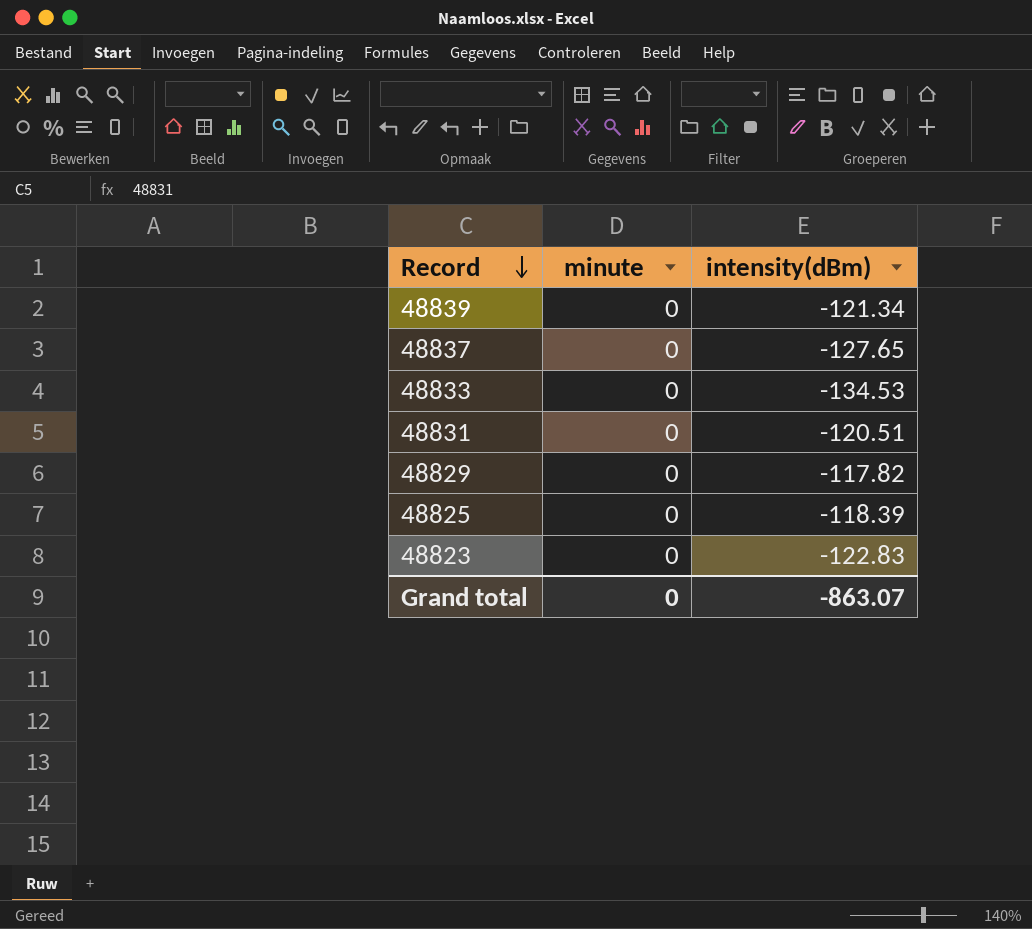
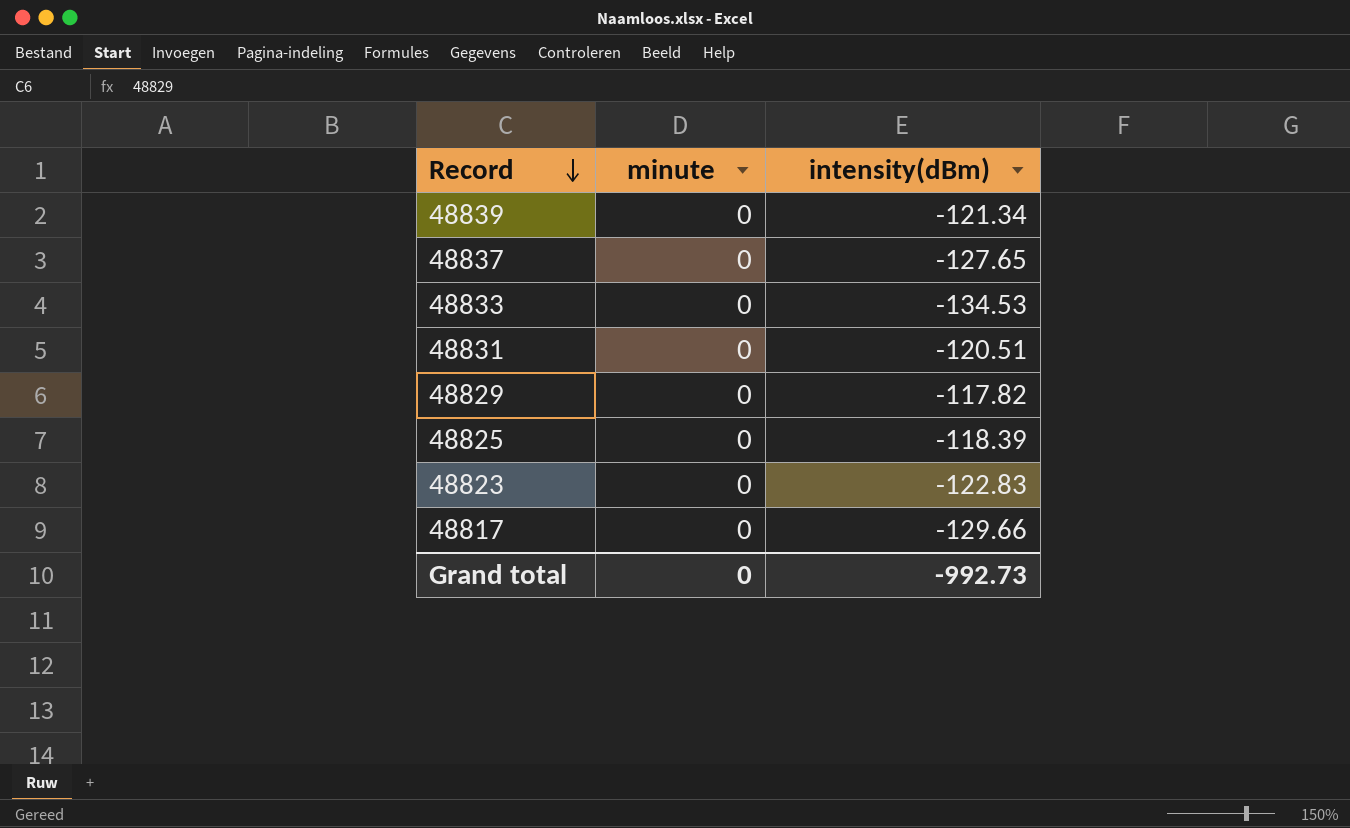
row 48817: none -> 0 | -129.66
Grand total | intensity(dBm): -863.07 -> -992.73

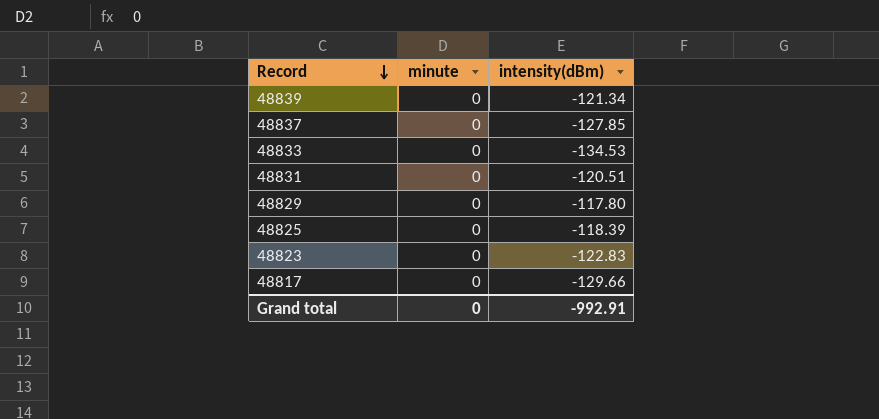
48837 | intensity(dBm): -127.65 -> -127.85
48829 | intensity(dBm): -117.82 -> -117.80
Grand total | intensity(dBm): -992.73 -> -992.91

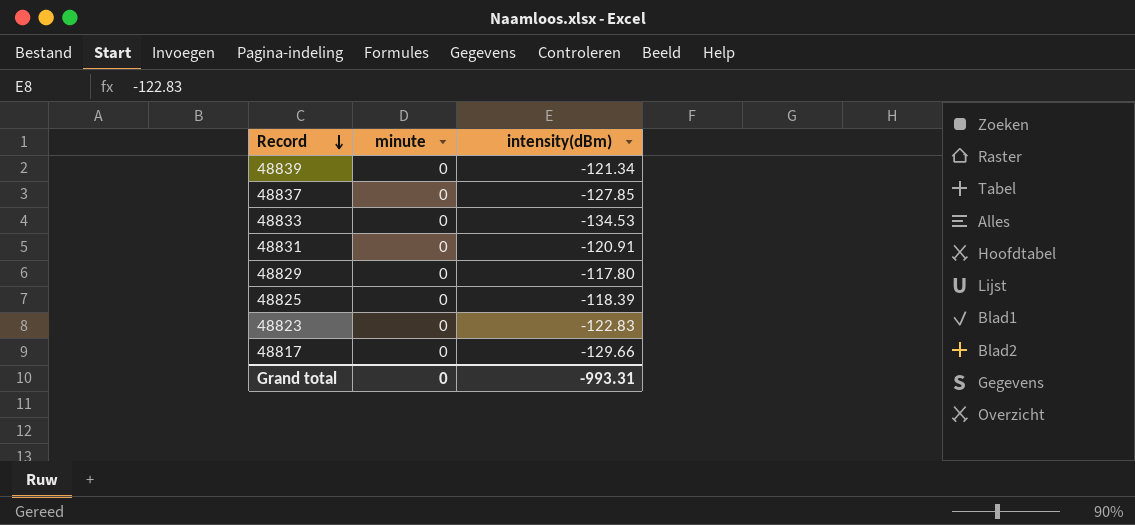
48831 | intensity(dBm): -120.51 -> -120.91
Grand total | intensity(dBm): -992.91 -> -993.31

